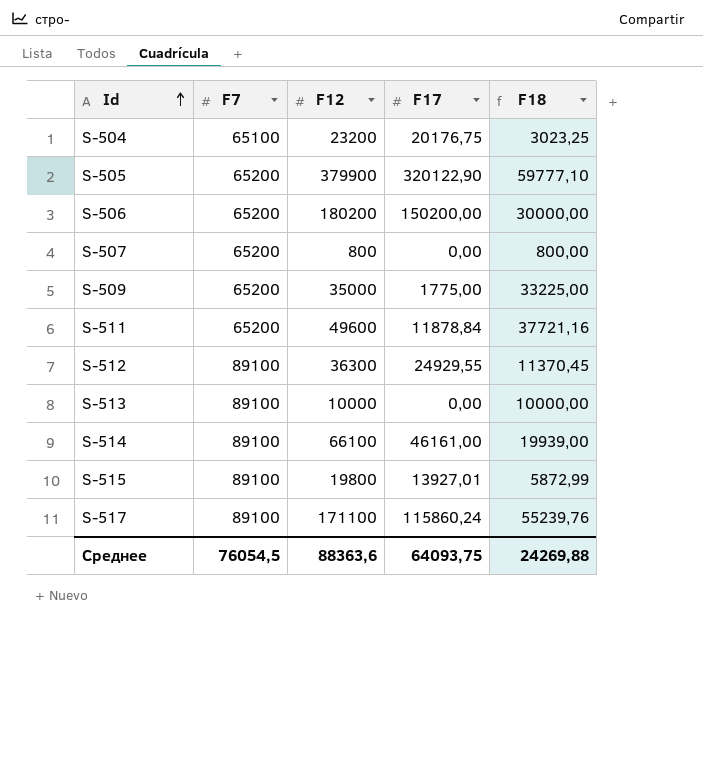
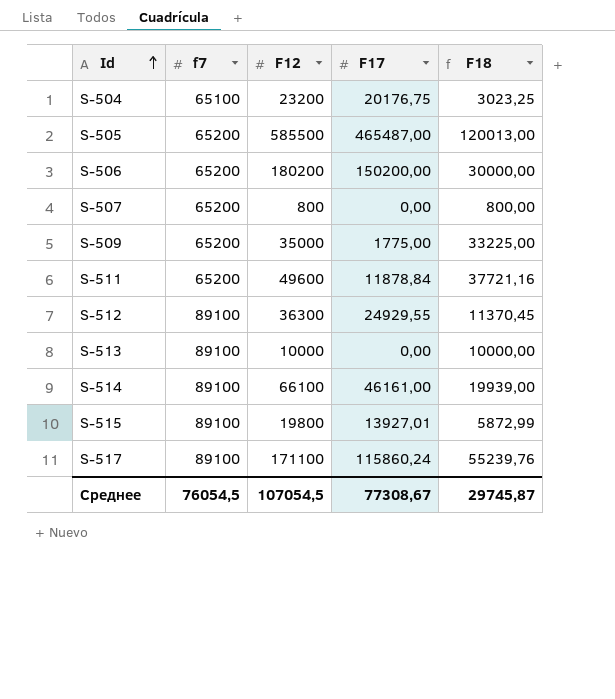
column name: F7 -> f7
S-505 | F12: 379900 -> 585500
S-505 | F17: 320122,90 -> 465487,00
S-505 | F18: 59777,10 -> 120013,00
Среднее | F12: 88363,6 -> 107054,5
Среднее | F17: 64093,75 -> 77308,67
Среднее | F18: 24269,88 -> 29745,87

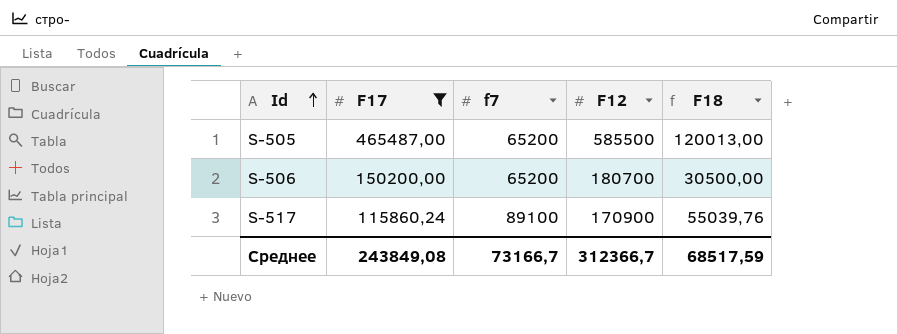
filter: none -> F17 >= 115860,24
column F17 | position: 4 -> 2
S-506 | F12: 180200 -> 180700
S-506 | F18: 30000,00 -> 30500,00
S-517 | F12: 171100 -> 170900
S-517 | F18: 55239,76 -> 55039,76
Среднее | F17: 77308,67 -> 243849,08
Среднее | f7: 76054,5 -> 73166,7
Среднее | F12: 107054,5 -> 312366,7
Среднее | F18: 29745,87 -> 68517,59

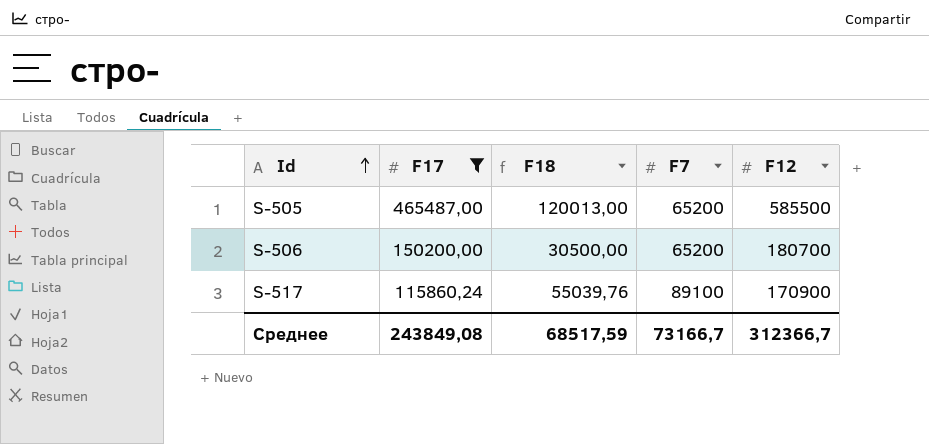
column F18 | position: 5 -> 3
column name: f7 -> F7

